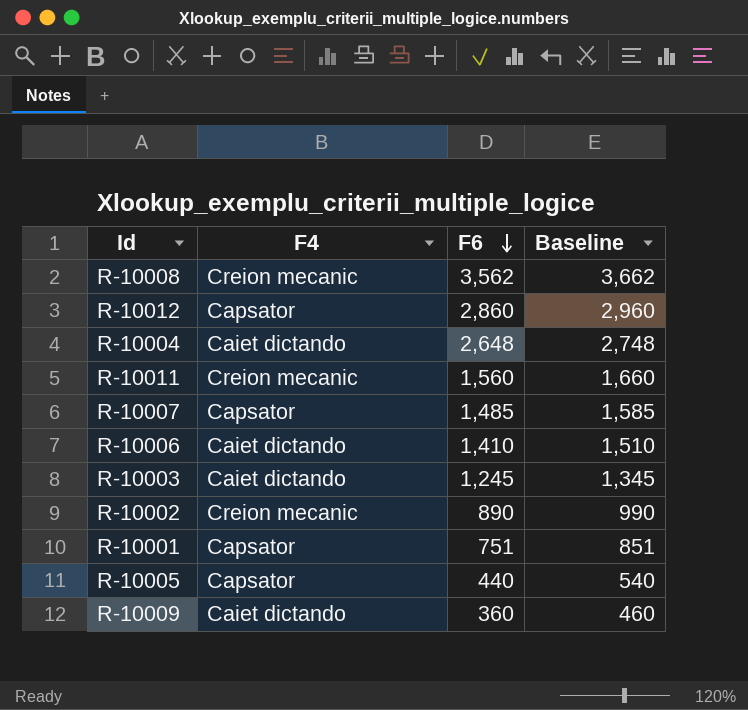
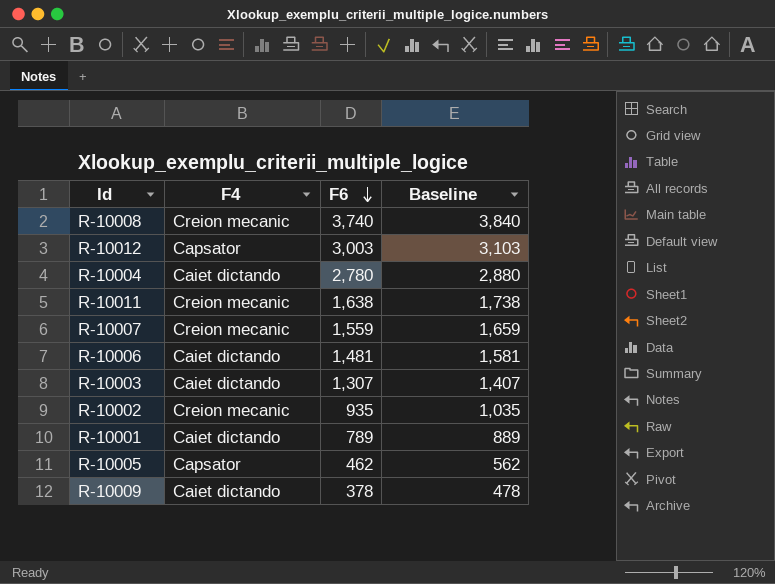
R-10008 | F6: 3,562 -> 3,740
R-10008 | Baseline: 3,662 -> 3,840
R-10012 | F6: 2,860 -> 3,003
R-10012 | Baseline: 2,960 -> 3,103
R-10004 | F6: 2,648 -> 2,780
R-10004 | Baseline: 2,748 -> 2,880
R-10011 | F6: 1,560 -> 1,638
R-10011 | Baseline: 1,660 -> 1,738
R-10007 | F4: Capsator -> Creion mecanic
R-10007 | F6: 1,485 -> 1,559
R-10007 | Baseline: 1,585 -> 1,659
R-10006 | F6: 1,410 -> 1,481
R-10006 | Baseline: 1,510 -> 1,581
R-10003 | F6: 1,245 -> 1,307
R-10003 | Baseline: 1,345 -> 1,407
R-10002 | F6: 890 -> 935
R-10002 | Baseline: 990 -> 1,035
R-10001 | F4: Capsator -> Caiet dictando
R-10001 | F6: 751 -> 789
R-10001 | Baseline: 851 -> 889
R-10005 | F6: 440 -> 462
R-10005 | Baseline: 540 -> 562
R-10009 | F6: 360 -> 378
R-10009 | Baseline: 460 -> 478

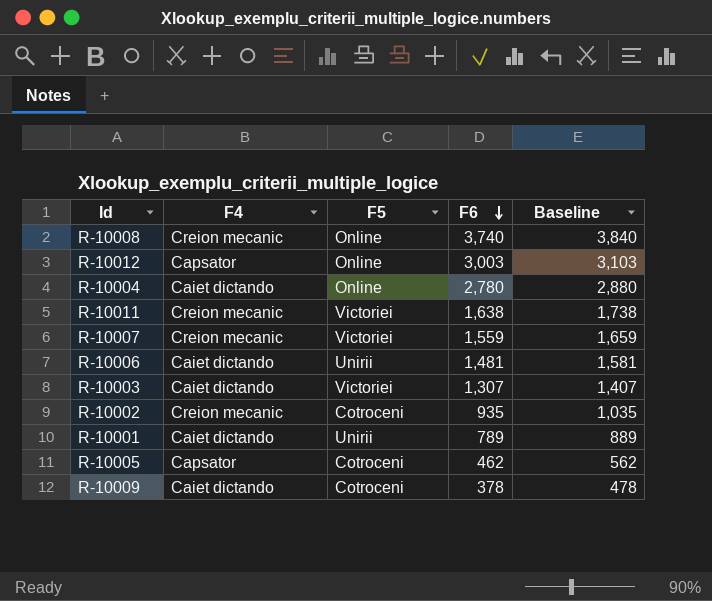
column F5 | position: none -> 3

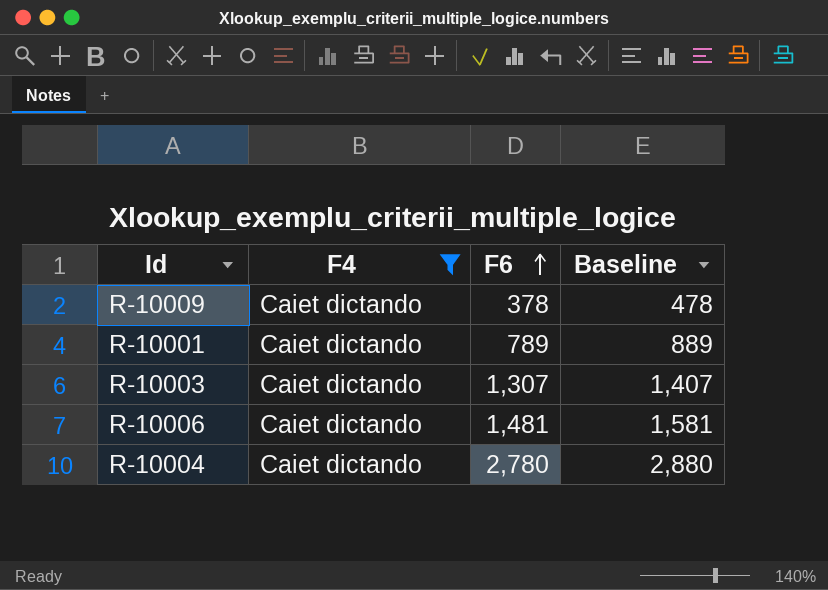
filter: none -> F4 = Caiet dictando
row order: F6 descending -> F6 ascending
column F5 | position: 3 -> none

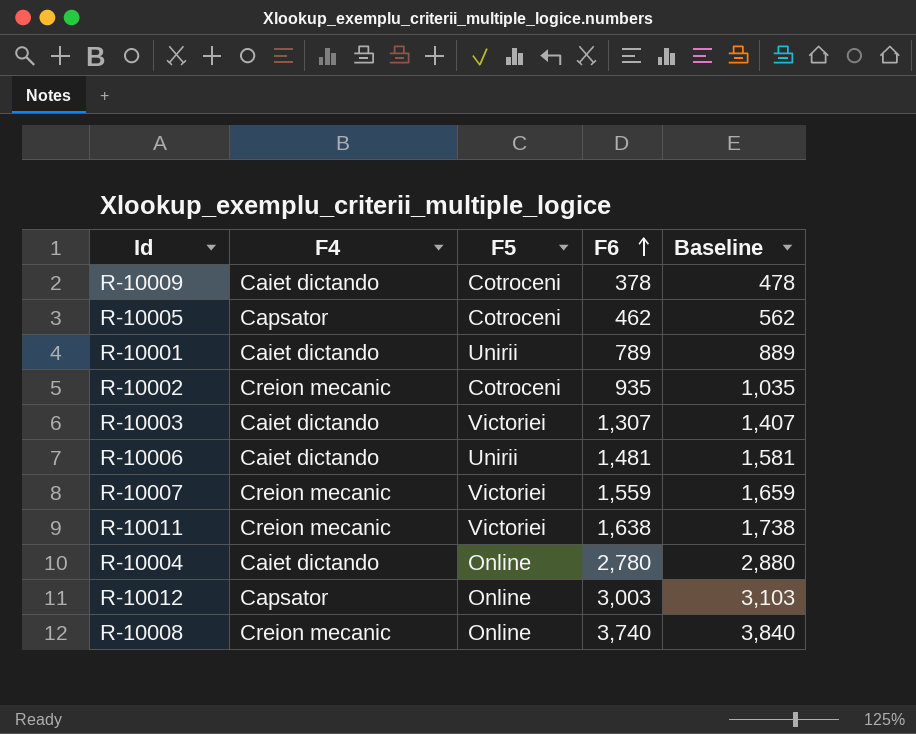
filter: F4 = Caiet dictando -> none
column F5 | position: none -> 3

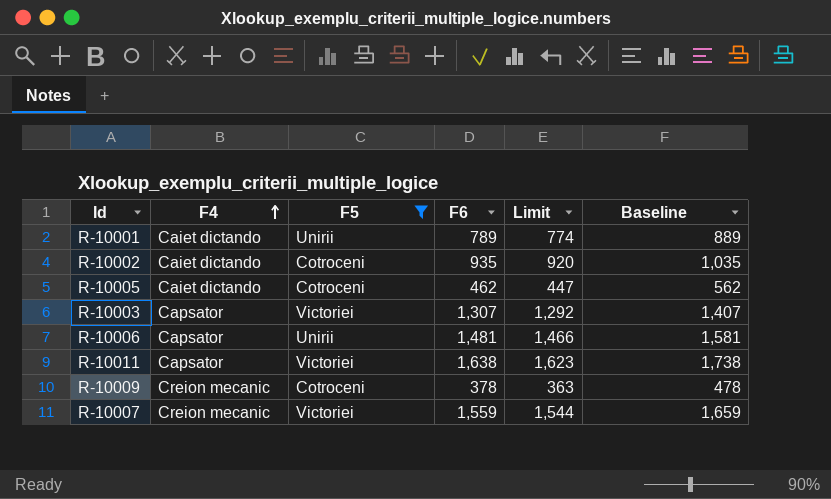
filter: none -> F5 != Online
row order: F6 ascending -> F4 ascending
column Limit | formula: none -> [F6] - 15
R-10002 | F4: Creion mecanic -> Caiet dictando
R-10005 | F4: Capsator -> Caiet dictando
R-10003 | F4: Caiet dictando -> Capsator
R-10006 | F4: Caiet dictando -> Capsator
R-10011 | F4: Creion mecanic -> Capsator
R-10009 | F4: Caiet dictando -> Creion mecanic

